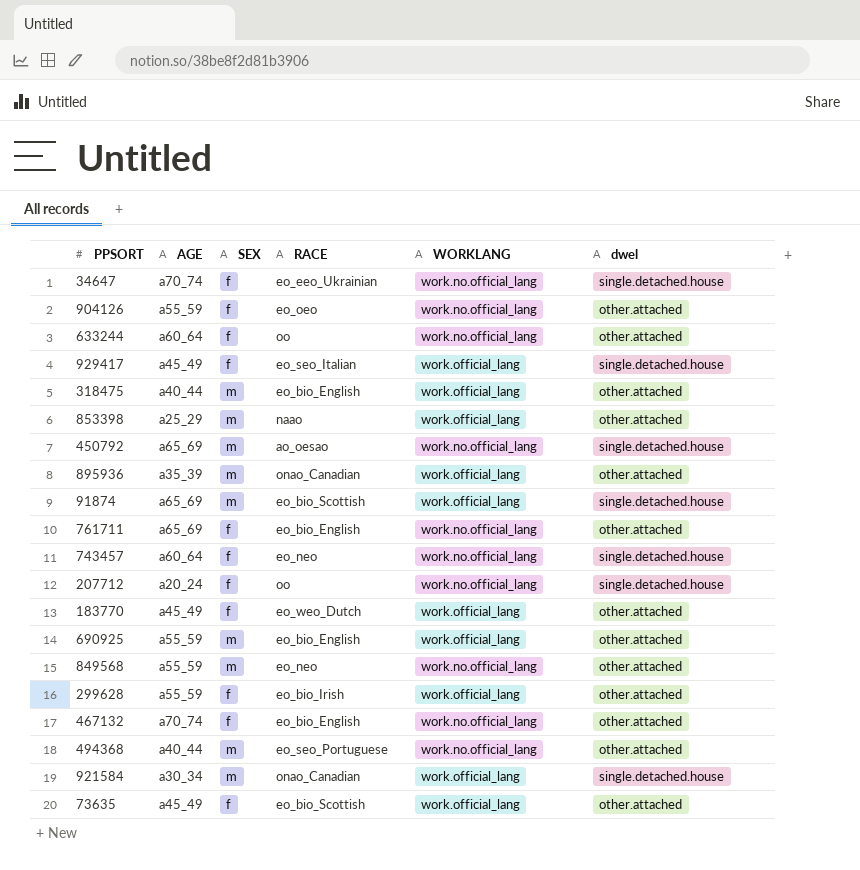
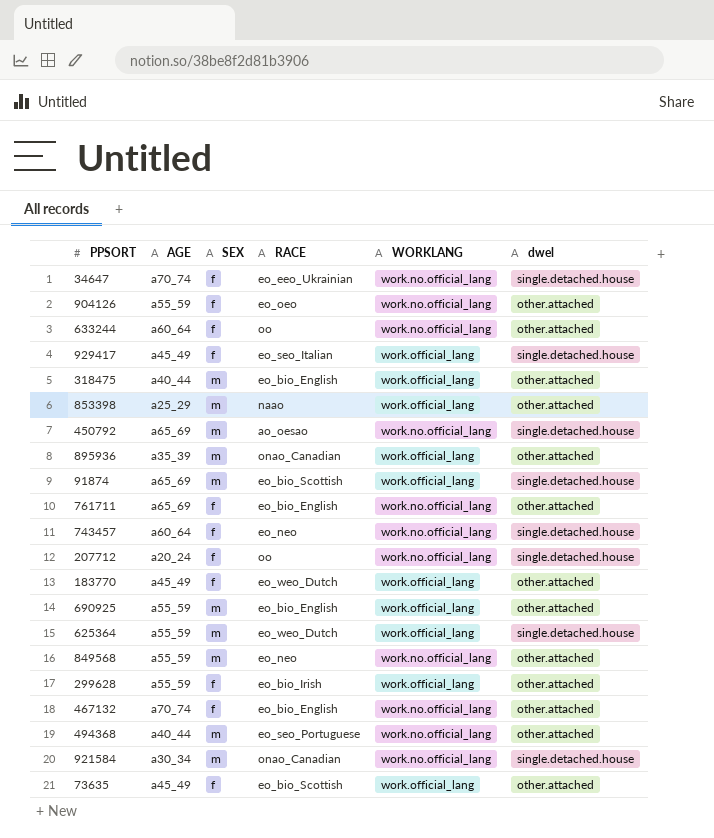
row 625364: none -> a55_59 | m | eo_weo_Dutch | work.official_lang | single.detached.house
921584 | WORKLANG: work.official_lang -> work.no.official_lang

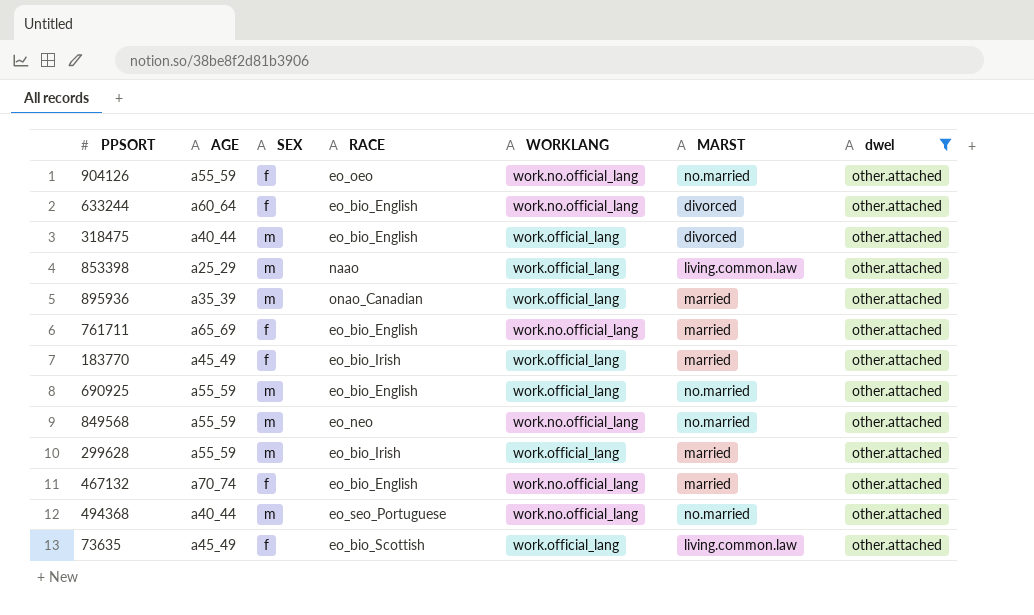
filter: none -> dwel = other.attached
column MARST | position: none -> 6
633244 | RACE: oo -> eo_bio_English
183770 | RACE: eo_weo_Dutch -> eo_bio_Irish
299628 | SEX: f -> m

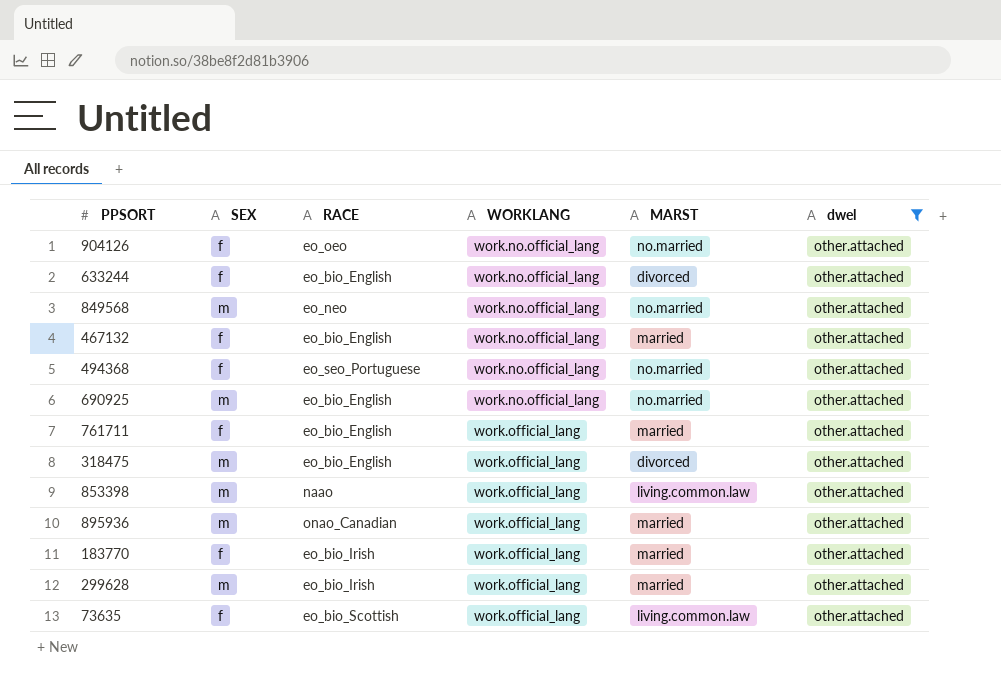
row order: none -> WORKLANG ascending
column AGE | position: 2 -> none
494368 | SEX: m -> f
690925 | WORKLANG: work.official_lang -> work.no.official_lang
761711 | WORKLANG: work.no.official_lang -> work.official_lang

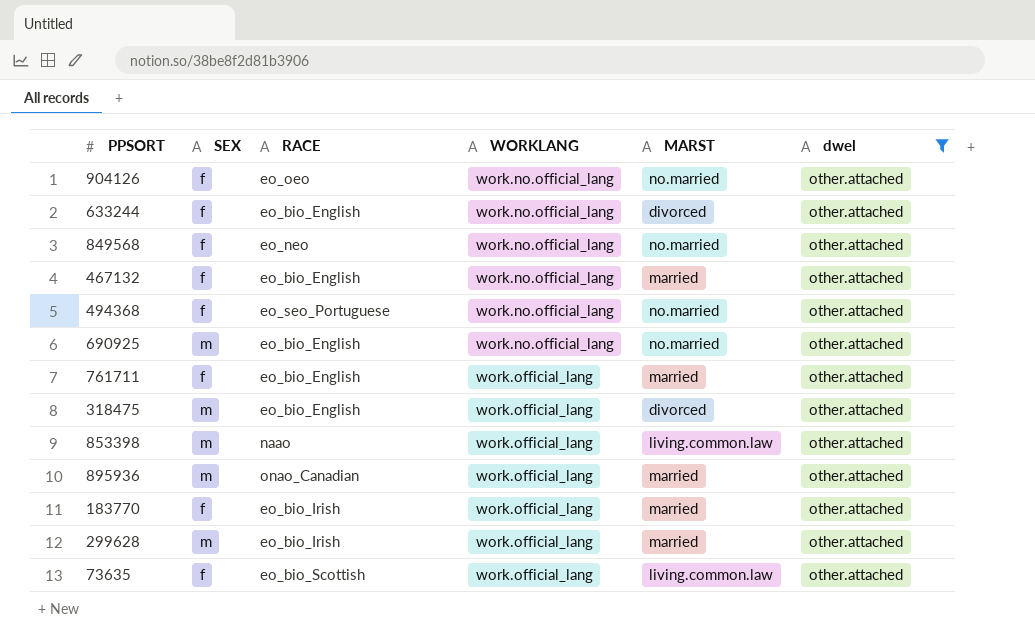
849568 | SEX: m -> f

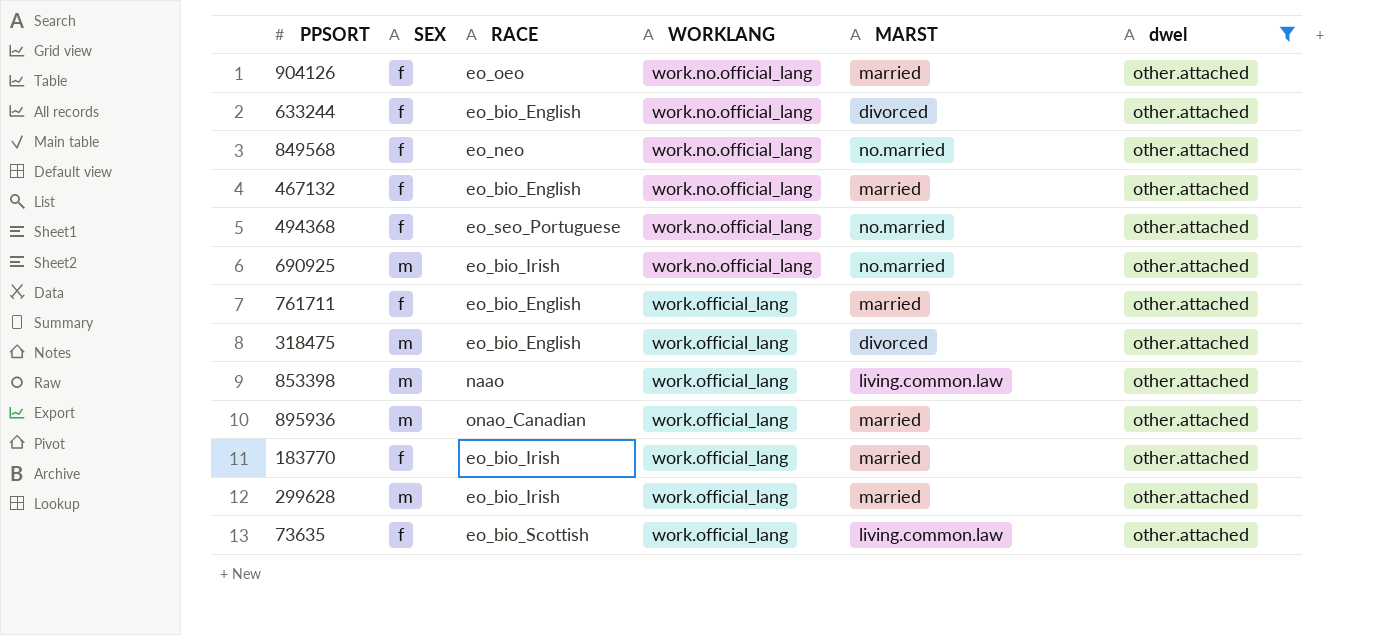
904126 | MARST: no.married -> married
690925 | RACE: eo_bio_English -> eo_bio_Irish

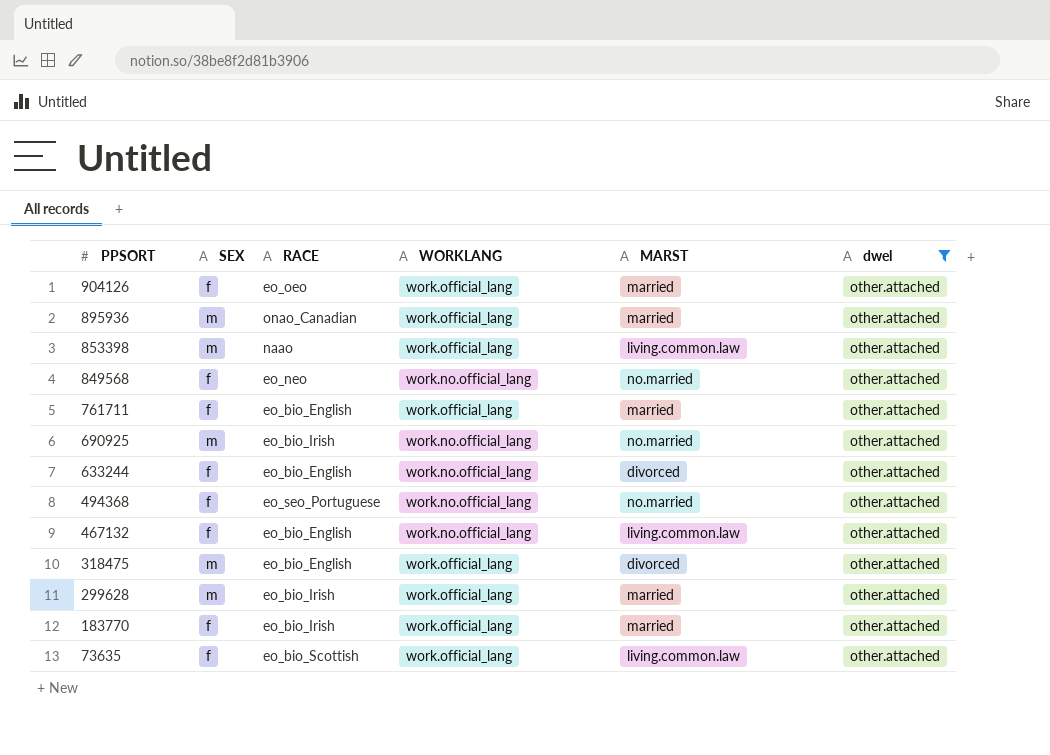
row order: WORKLANG ascending -> PPSORT descending
904126 | WORKLANG: work.no.official_lang -> work.official_lang
467132 | MARST: married -> living.common.law

